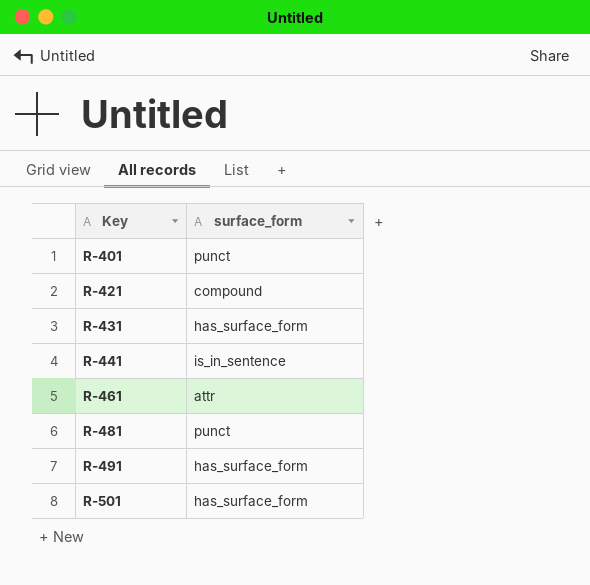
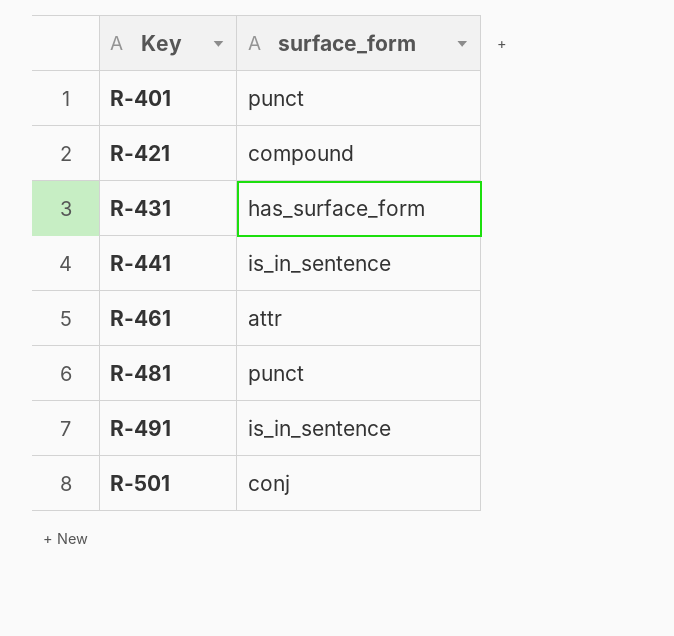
R-491 | surface_form: has_surface_form -> is_in_sentence
R-501 | surface_form: has_surface_form -> conj

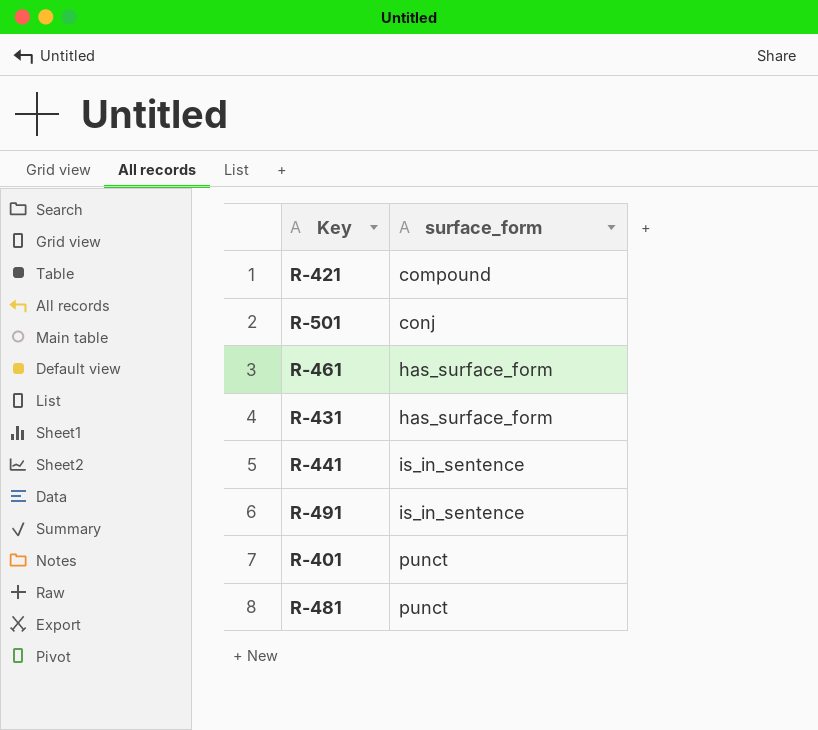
row order: Key ascending -> surface_form ascending
R-461 | surface_form: attr -> has_surface_form

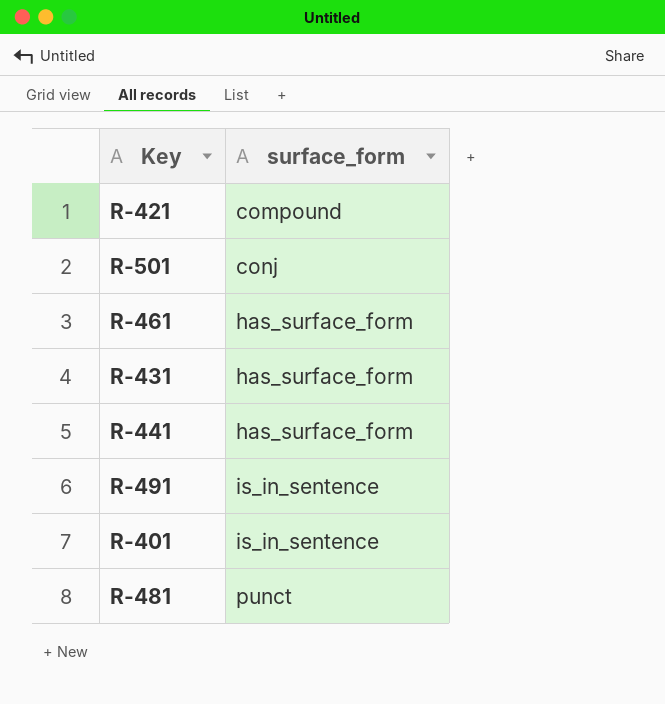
R-441 | surface_form: is_in_sentence -> has_surface_form
R-401 | surface_form: punct -> is_in_sentence

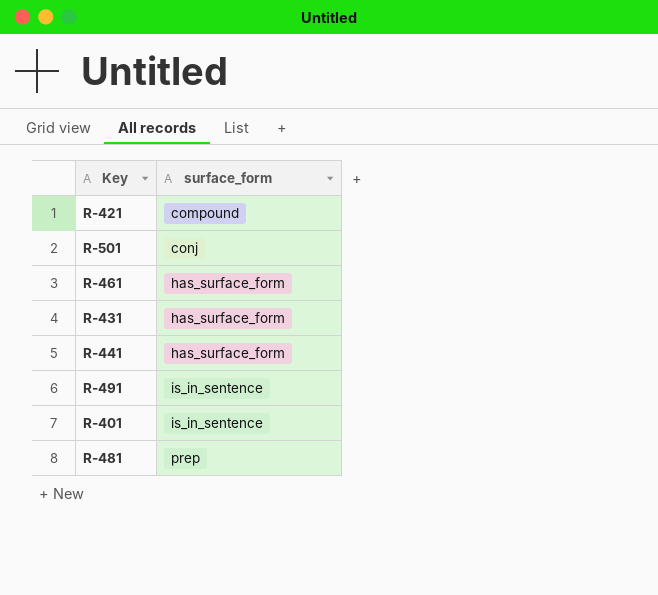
R-481 | surface_form: punct -> prep

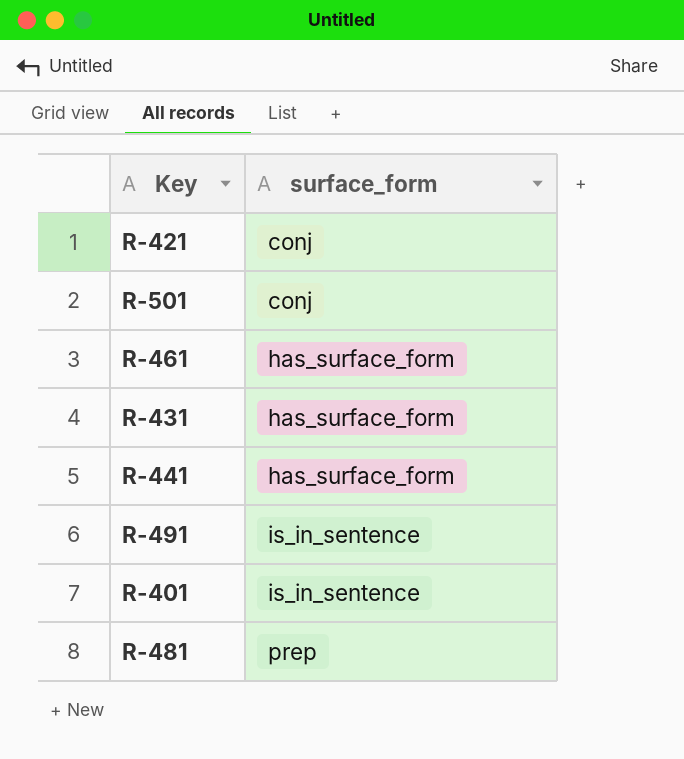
R-421 | surface_form: compound -> conj

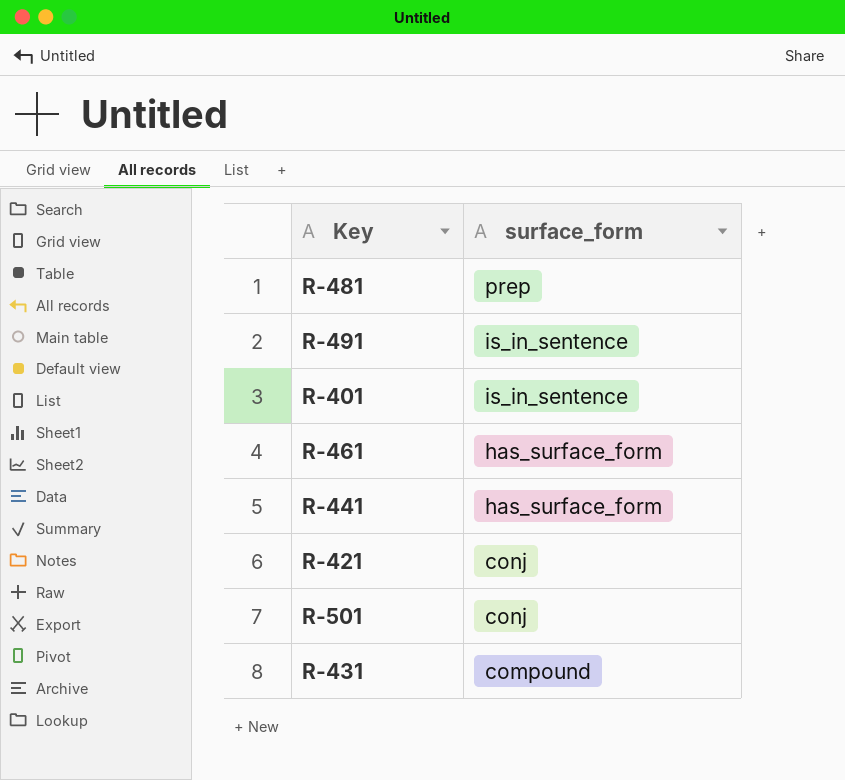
row order: surface_form ascending -> surface_form descending
R-431 | surface_form: has_surface_form -> compound

